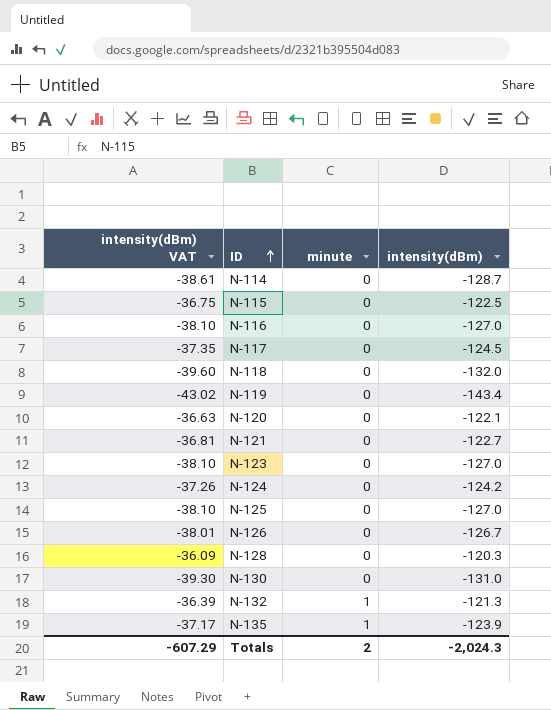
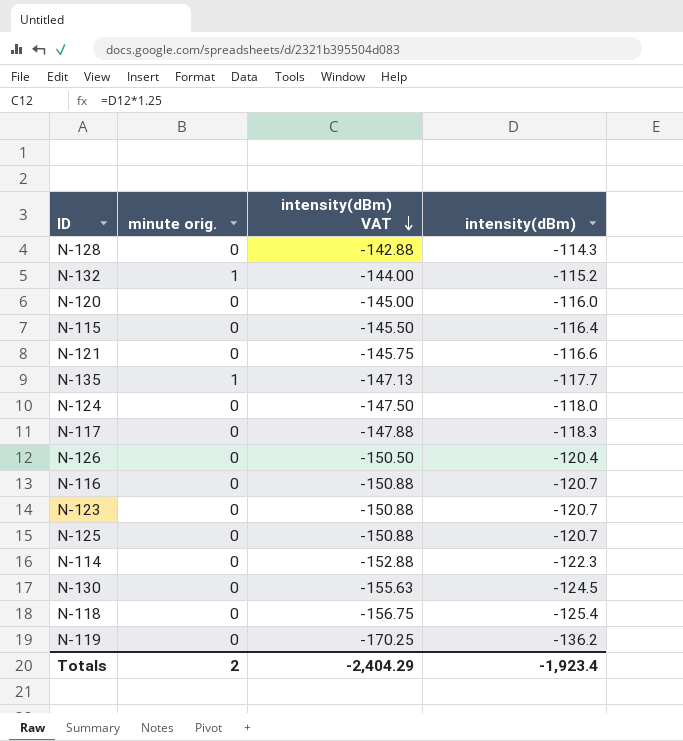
row order: ID ascending -> intensity(dBm) VAT descending
column name: minute -> minute orig.
column intensity(dBm) VAT | formula: [intensity(dBm)] * 0.3 -> [intensity(dBm)] * 1.25
column intensity(dBm) VAT | position: 1 -> 3
N-128 | intensity(dBm): -120.3 -> -114.3
N-132 | intensity(dBm): -121.3 -> -115.2
N-120 | intensity(dBm): -122.1 -> -116.0
N-115 | intensity(dBm): -122.5 -> -116.4
N-121 | intensity(dBm): -122.7 -> -116.6
N-135 | intensity(dBm): -123.9 -> -117.7
N-124 | intensity(dBm): -124.2 -> -118.0
N-117 | intensity(dBm): -124.5 -> -118.3
N-126 | intensity(dBm): -126.7 -> -120.4
N-116 | intensity(dBm): -127.0 -> -120.7
N-123 | intensity(dBm): -127.0 -> -120.7
N-125 | intensity(dBm): -127.0 -> -120.7
N-114 | intensity(dBm): -128.7 -> -122.3
N-130 | intensity(dBm): -131.0 -> -124.5
N-118 | intensity(dBm): -132.0 -> -125.4
N-119 | intensity(dBm): -143.4 -> -136.2
Totals | intensity(dBm) VAT: -607.29 -> -2,404.29
Totals | intensity(dBm): -2,024.3 -> -1,923.4

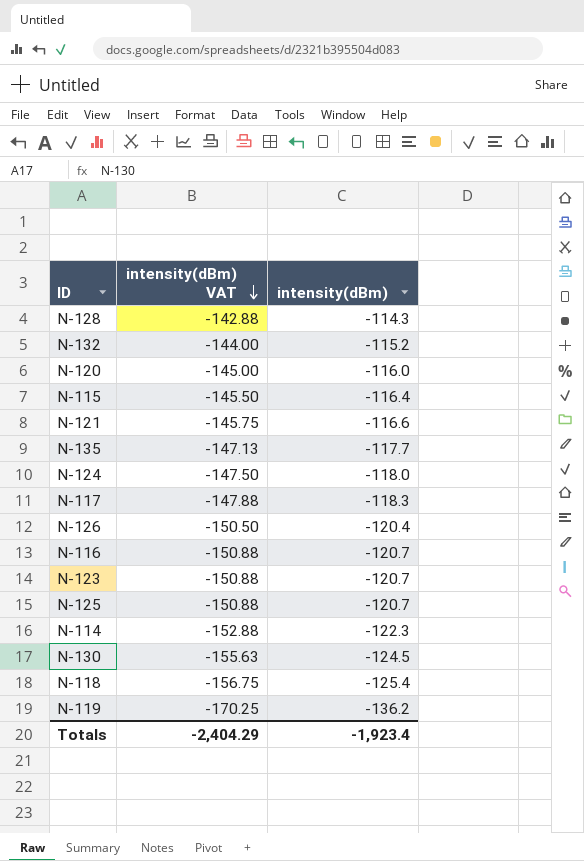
column minute orig. | position: 2 -> none

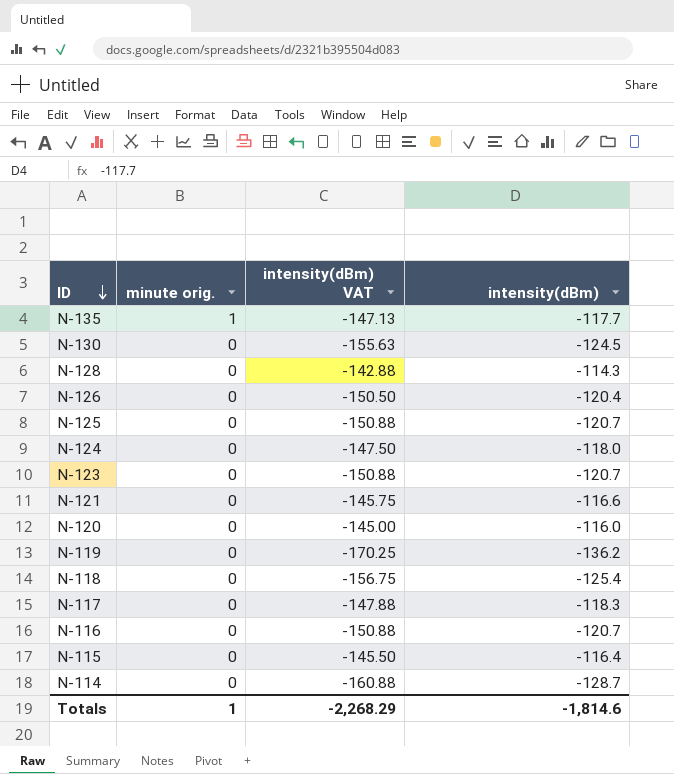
row order: intensity(dBm) VAT descending -> ID descending
column minute orig. | position: none -> 2
row N-132: -144.00 | -115.2 -> none
N-114 | intensity(dBm) VAT: -152.88 -> -160.88
N-114 | intensity(dBm): -122.3 -> -128.7
Totals | intensity(dBm) VAT: -2,404.29 -> -2,268.29
Totals | intensity(dBm): -1,923.4 -> -1,814.6

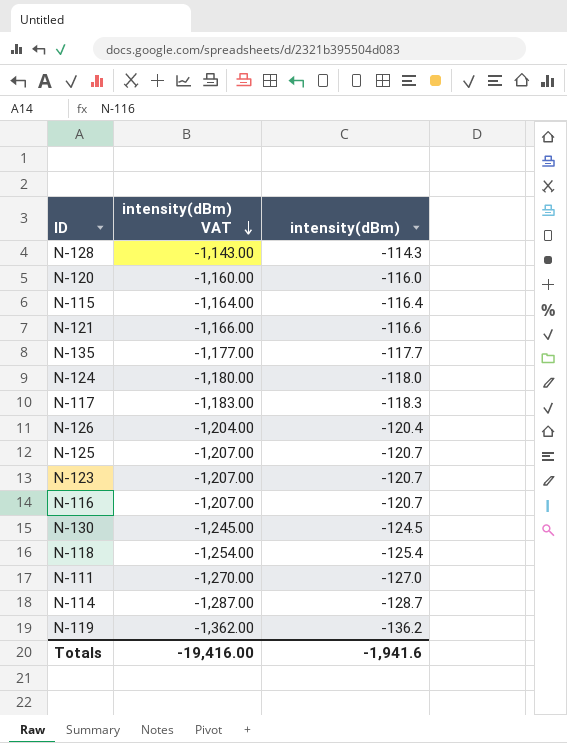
row order: ID descending -> intensity(dBm) VAT descending
column minute orig. | position: 2 -> none
column intensity(dBm) VAT | formula: [intensity(dBm)] * 1.25 -> [intensity(dBm)] * 10
row N-111: none -> -1,270.00 | -127.0
Totals | intensity(dBm) VAT: -2,268.29 -> -19,416.00
Totals | intensity(dBm): -1,814.6 -> -1,941.6

